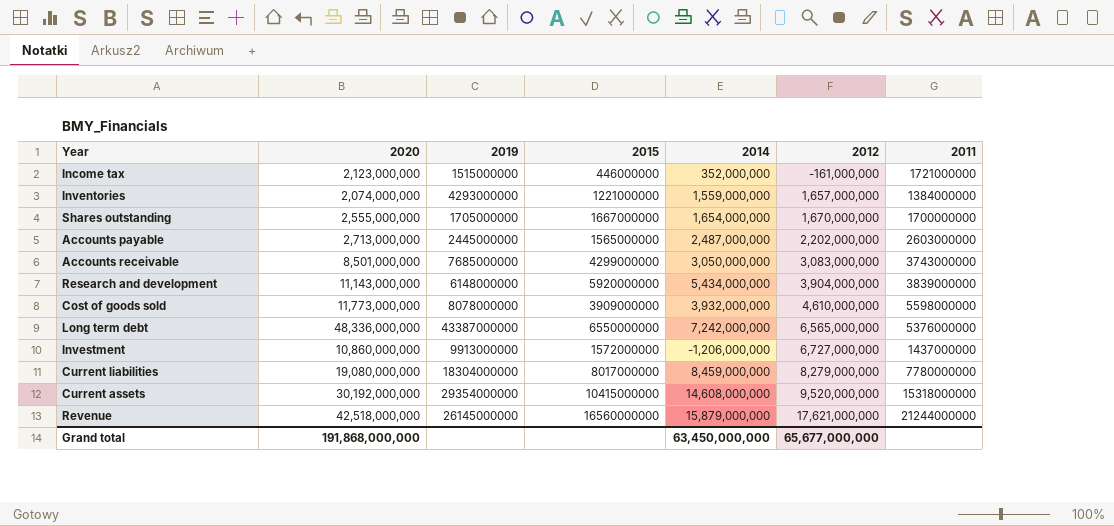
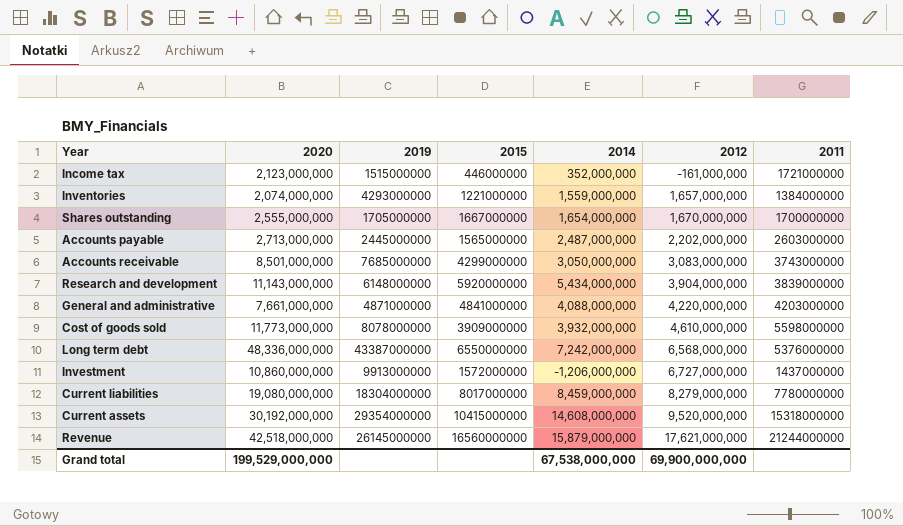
row General and administrative: none -> 7,661,000,000 | 4871000000 | 4841000000 | 4,088,000,000 | 4,220,000,000 | 4203000000
Long term debt | 2012: 6,565,000,000 -> 6,568,000,000
Grand total | 2020: 191,868,000,000 -> 199,529,000,000
Grand total | 2014: 63,450,000,000 -> 67,538,000,000
Grand total | 2012: 65,677,000,000 -> 69,900,000,000

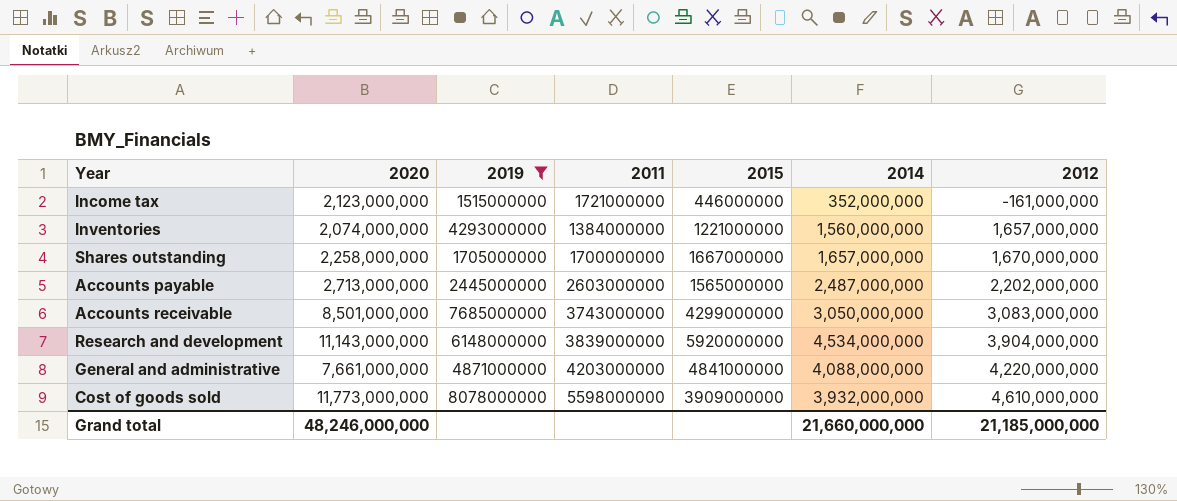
filter: none -> 2019 <= 8078000000
column 2011 | position: 7 -> 4
Inventories | 2014: 1,559,000,000 -> 1,560,000,000
Shares outstanding | 2020: 2,555,000,000 -> 2,258,000,000
Shares outstanding | 2014: 1,654,000,000 -> 1,657,000,000
Research and development | 2014: 5,434,000,000 -> 4,534,000,000
Grand total | 2020: 199,529,000,000 -> 48,246,000,000
Grand total | 2014: 67,538,000,000 -> 21,660,000,000
Grand total | 2012: 69,900,000,000 -> 21,185,000,000

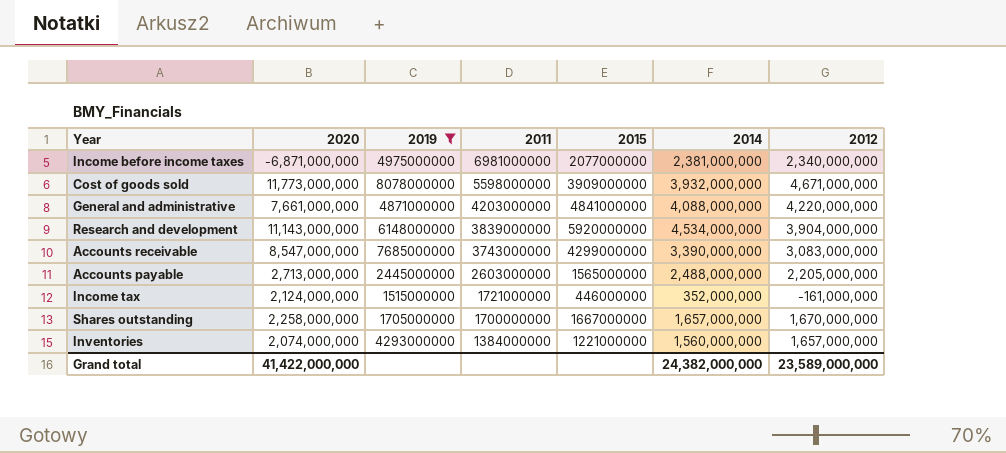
row order: 2012 ascending -> 2011 descending
row Income before income taxes: none -> -6,871,000,000 | 4975000000 | 6981000000 | 2077000000 | 2,381,000,000 | 2,340,000,000
Cost of goods sold | 2012: 4,610,000,000 -> 4,671,000,000
Accounts receivable | 2020: 8,501,000,000 -> 8,547,000,000
Accounts receivable | 2014: 3,050,000,000 -> 3,390,000,000
Accounts payable | 2014: 2,487,000,000 -> 2,488,000,000
Accounts payable | 2012: 2,202,000,000 -> 2,205,000,000
Income tax | 2020: 2,123,000,000 -> 2,124,000,000
Grand total | 2020: 48,246,000,000 -> 41,422,000,000
Grand total | 2014: 21,660,000,000 -> 24,382,000,000
Grand total | 2012: 21,185,000,000 -> 23,589,000,000

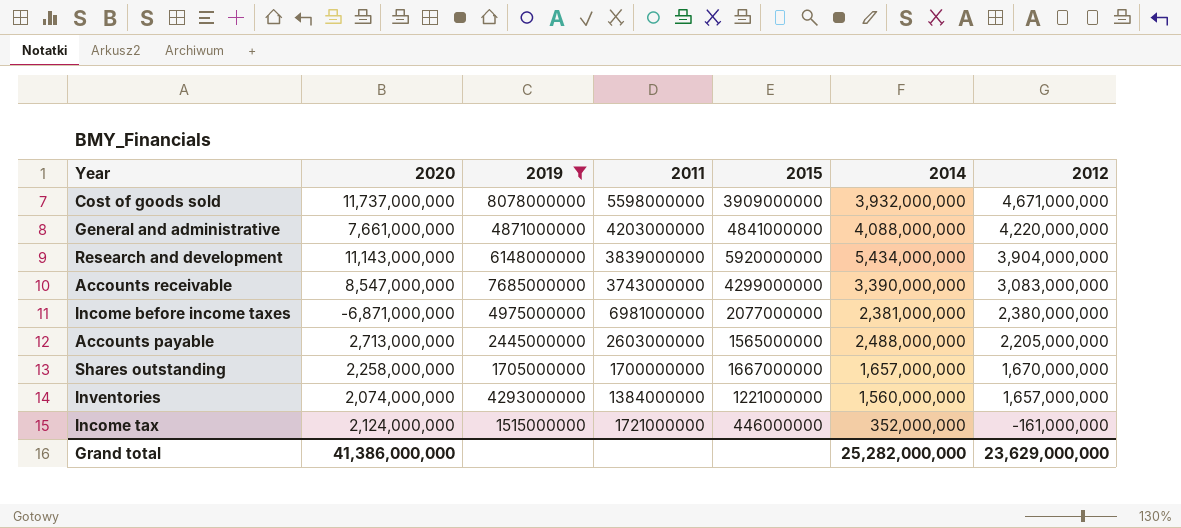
row order: 2011 descending -> 2012 descending
Cost of goods sold | 2020: 11,773,000,000 -> 11,737,000,000
Research and development | 2014: 4,534,000,000 -> 5,434,000,000
Income before income taxes | 2012: 2,340,000,000 -> 2,380,000,000
Grand total | 2020: 41,422,000,000 -> 41,386,000,000
Grand total | 2014: 24,382,000,000 -> 25,282,000,000
Grand total | 2012: 23,589,000,000 -> 23,629,000,000

